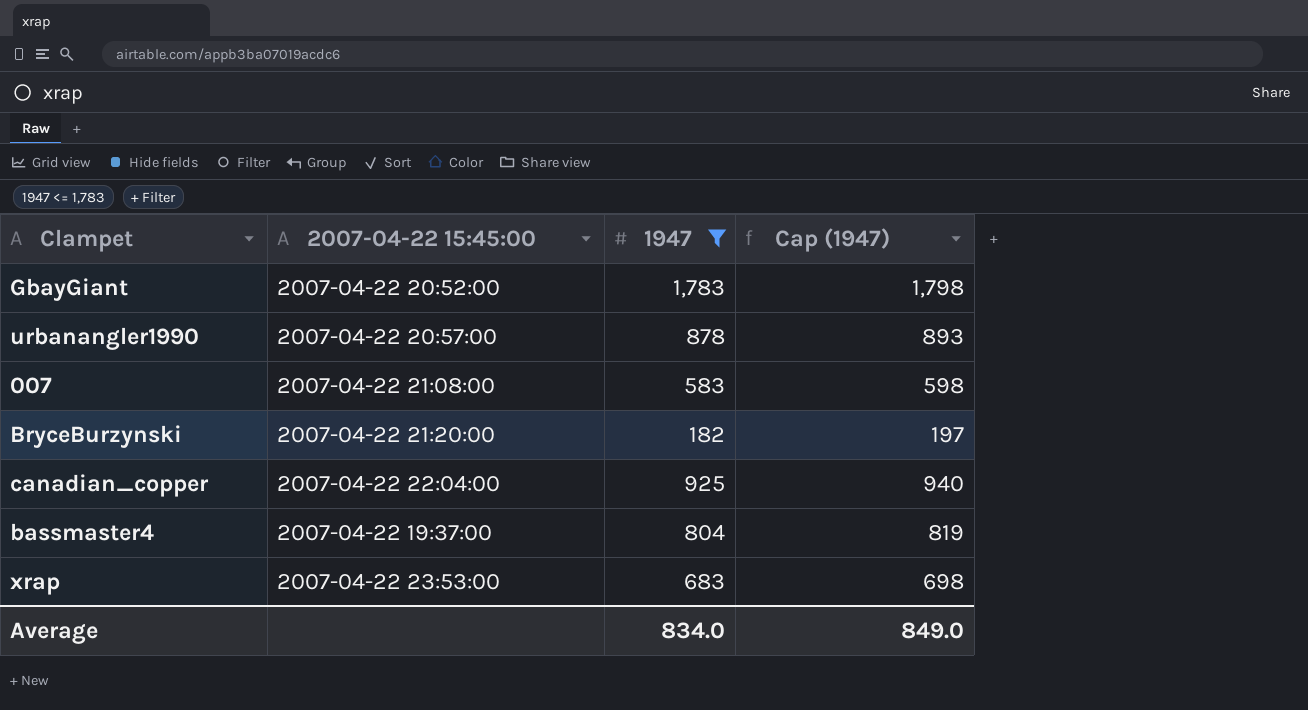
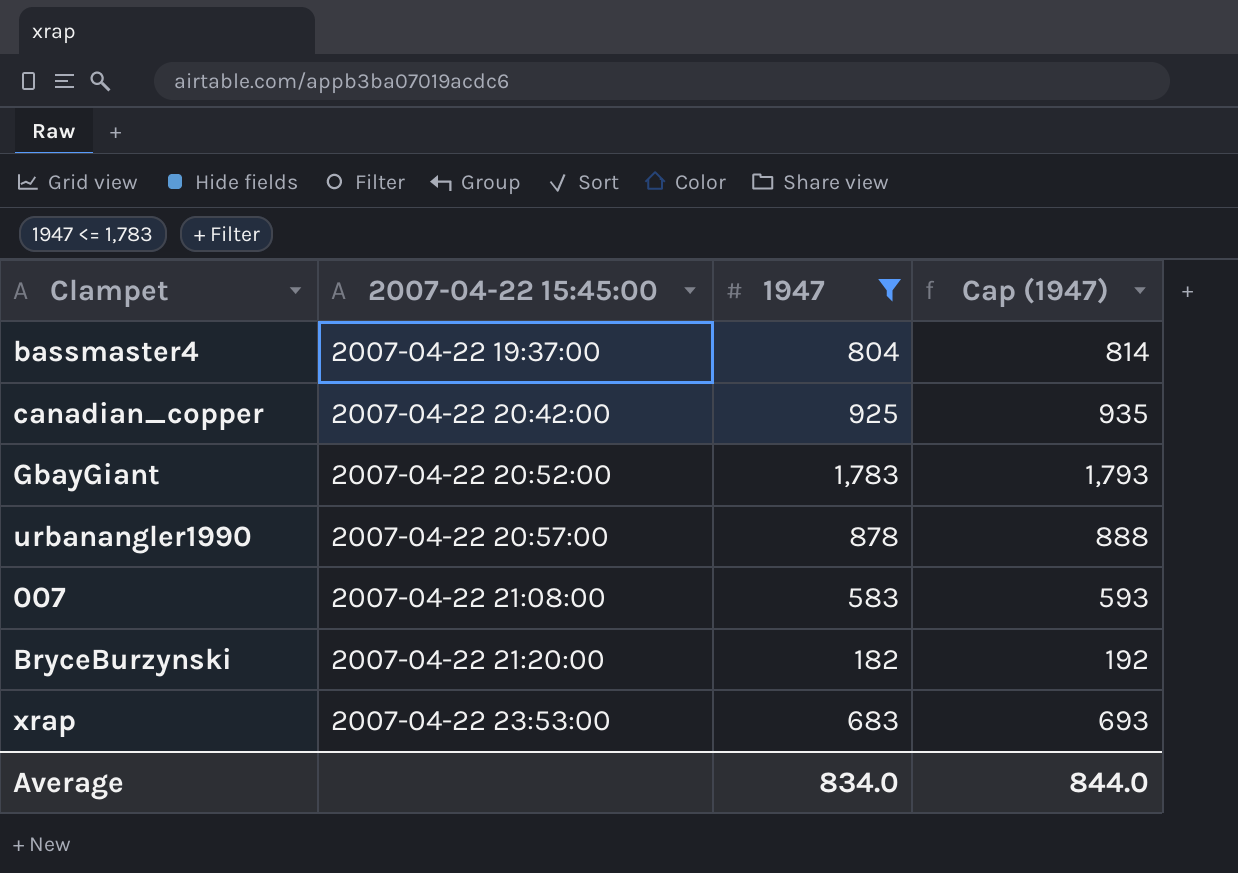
row order: none -> 2007-04-22 15:45:00 ascending
column Cap (1947) | formula: [1947] + 15 -> [1947] + 10
canadian_copper | 2007-04-22 15:45:00: 2007-04-22 22:04:00 -> 2007-04-22 20:42:00
Average | Cap (1947): 849.0 -> 844.0

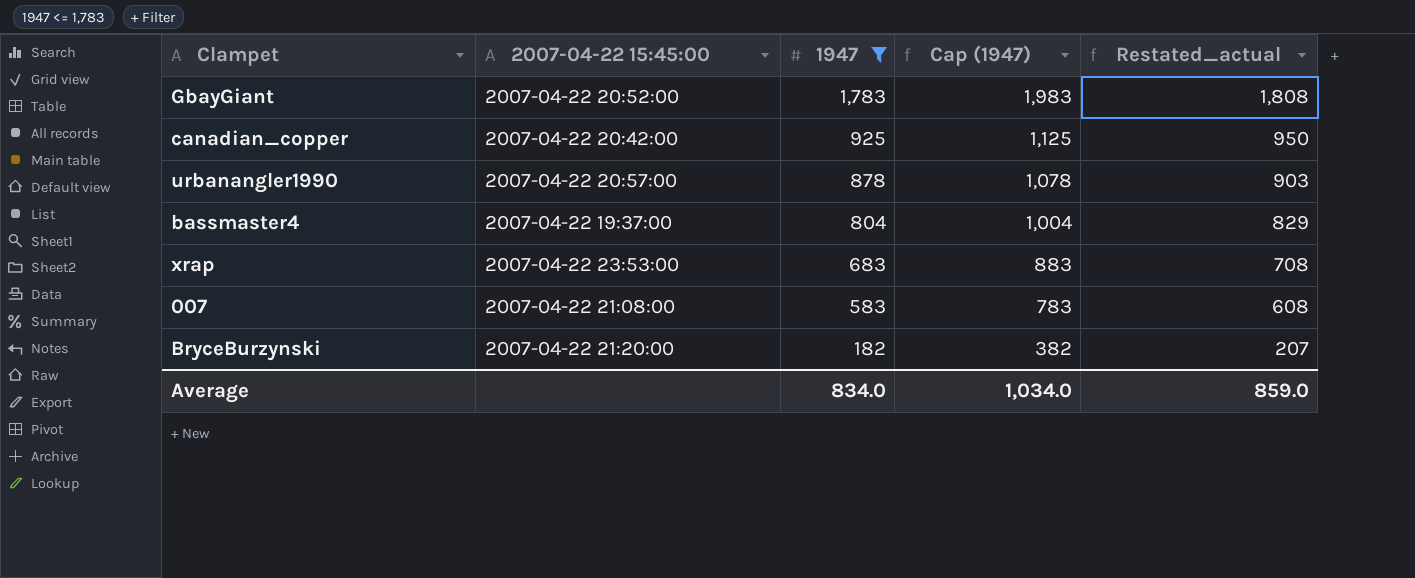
row order: 2007-04-22 15:45:00 ascending -> 1947 descending
column Cap (1947) | formula: [1947] + 10 -> [1947] + 200
column Restated_actual | formula: none -> [1947] + 25
Average | Cap (1947): 844.0 -> 1,034.0

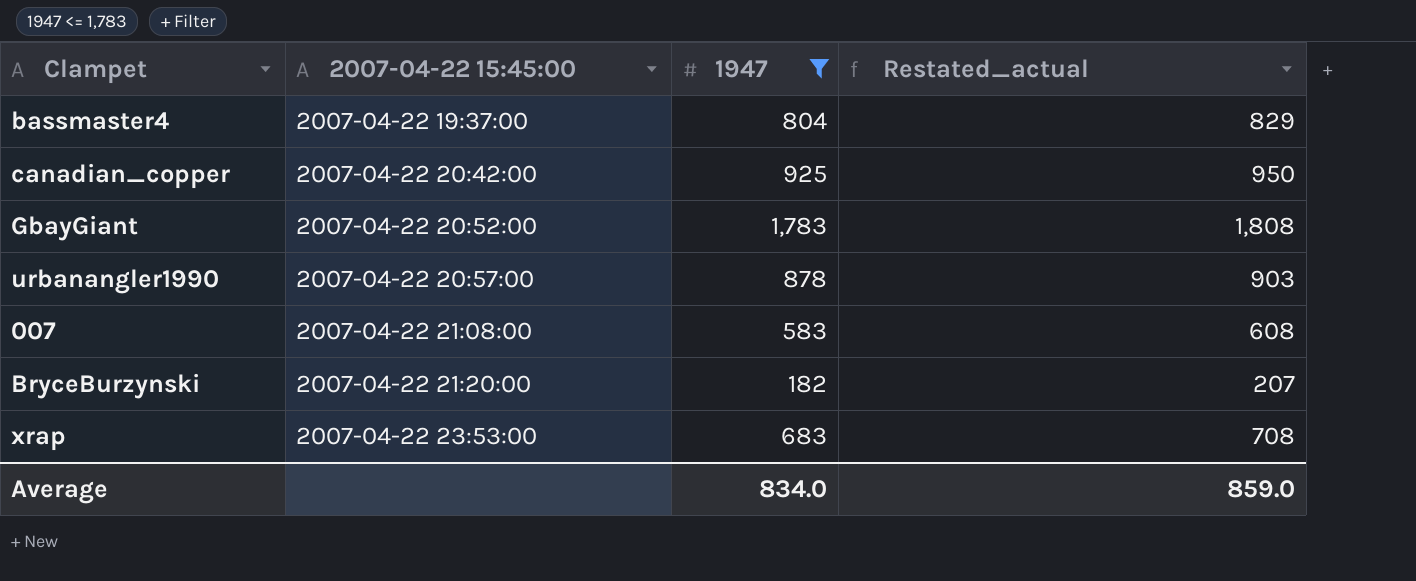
row order: 1947 descending -> 2007-04-22 15:45:00 ascending
column Cap (1947) | formula: [1947] + 200 -> none

